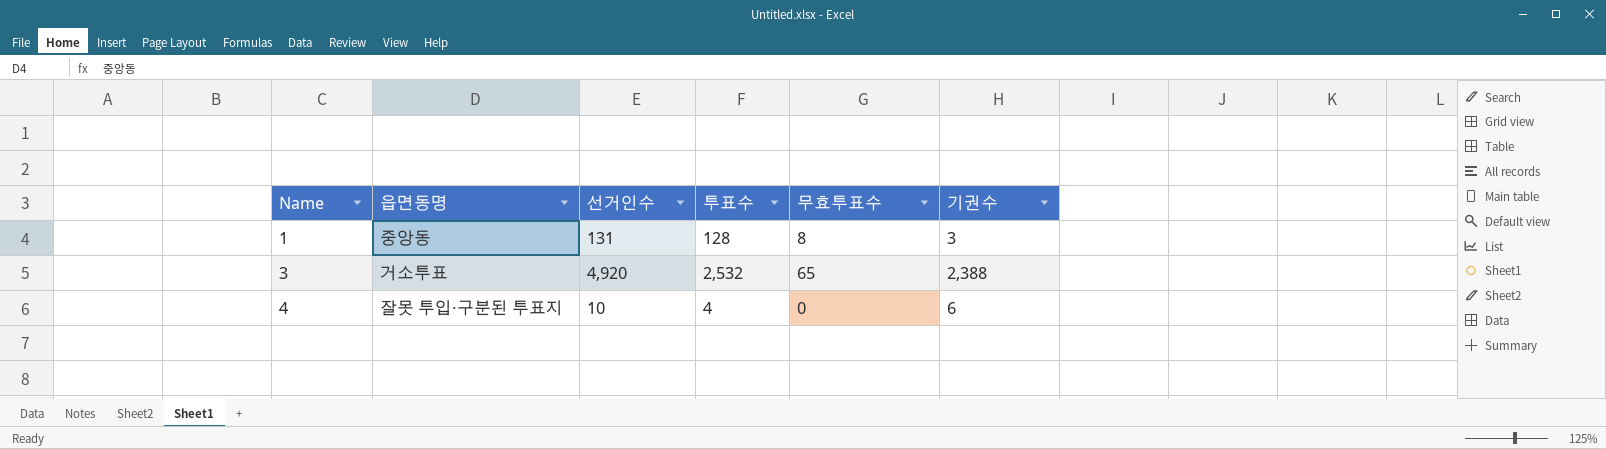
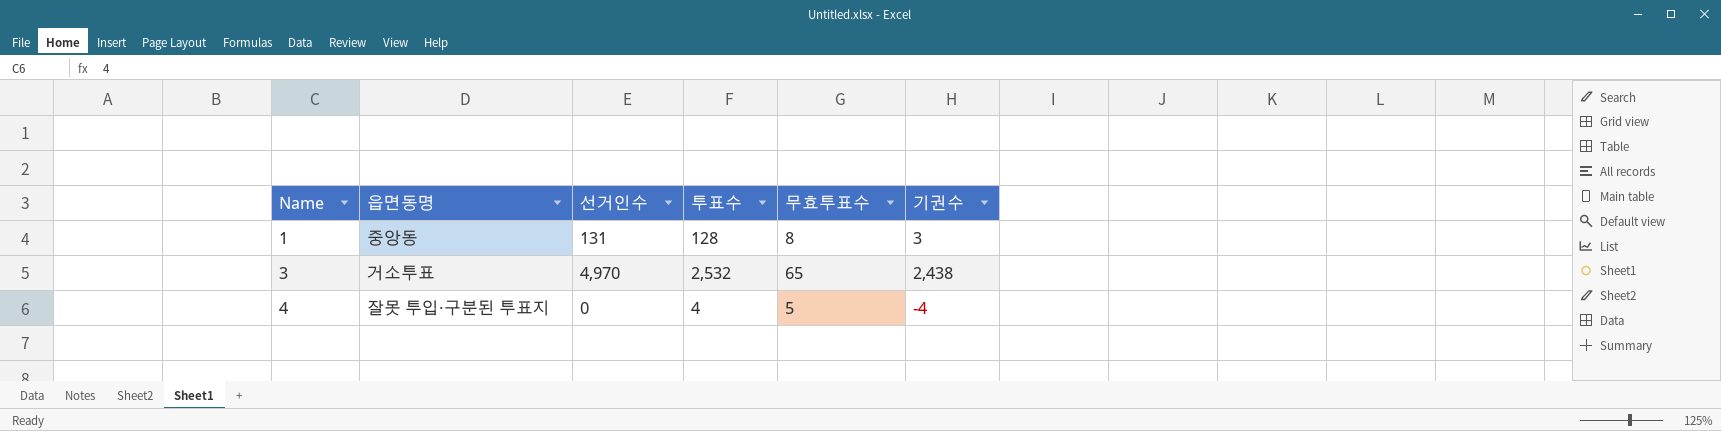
3 | 선거인수: 4,920 -> 4,970
3 | 기권수: 2,388 -> 2,438
4 | 선거인수: 10 -> 0
4 | 무효투표수: 0 -> 5
4 | 기권수: 6 -> -4

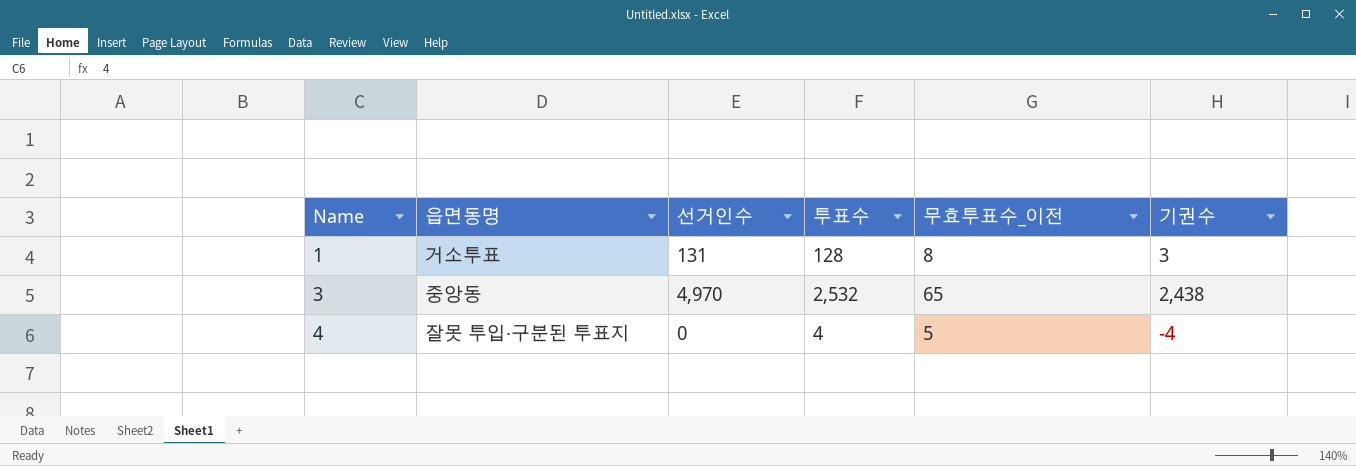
column name: 무효투표수 -> 무효투표수_이전
1 | 읍면동명: 중앙동 -> 거소투표
3 | 읍면동명: 거소투표 -> 중앙동

